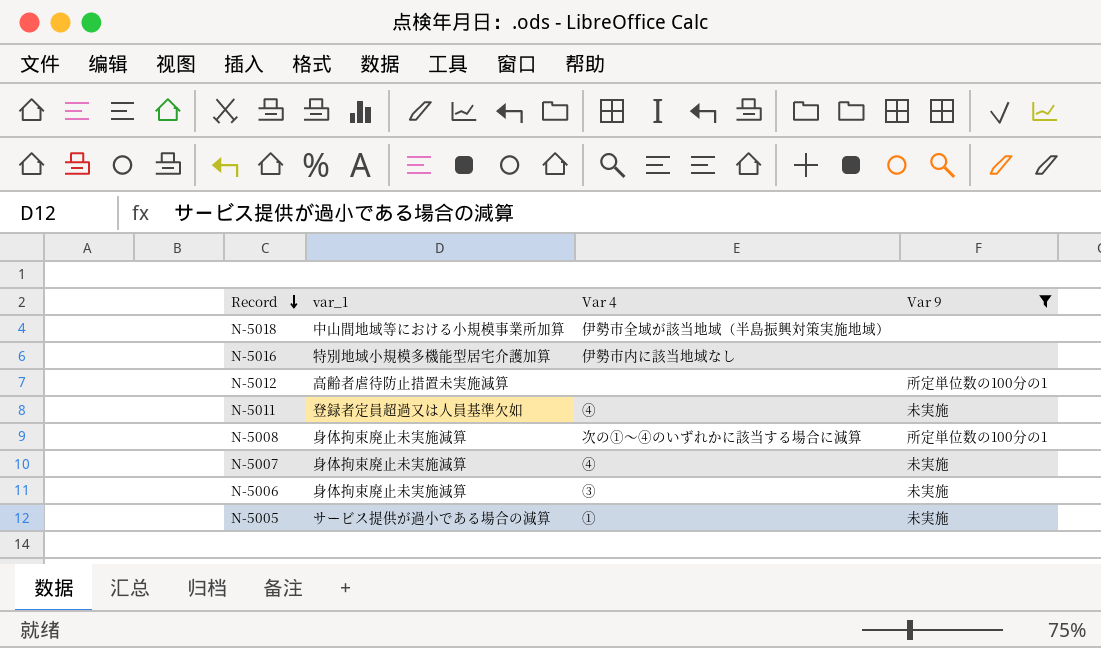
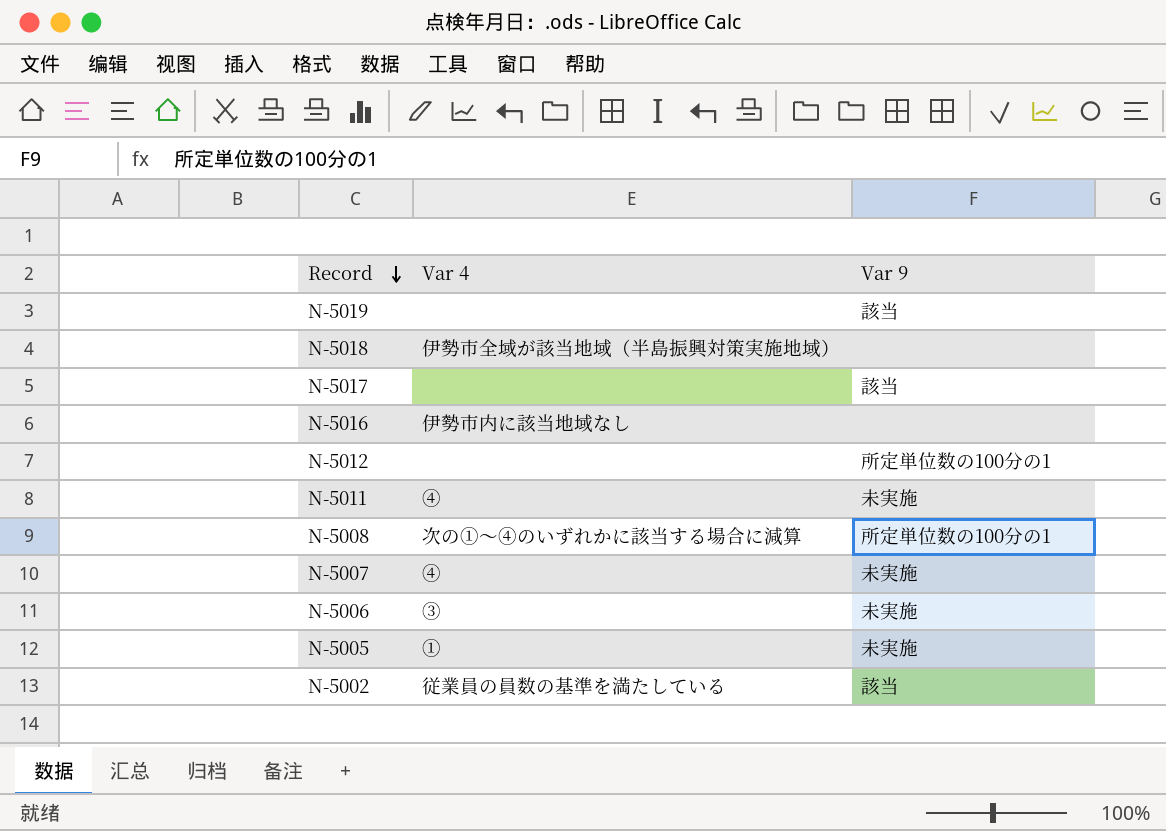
filter: Var 9 != 該当 -> none
column var_1 | position: 2 -> none

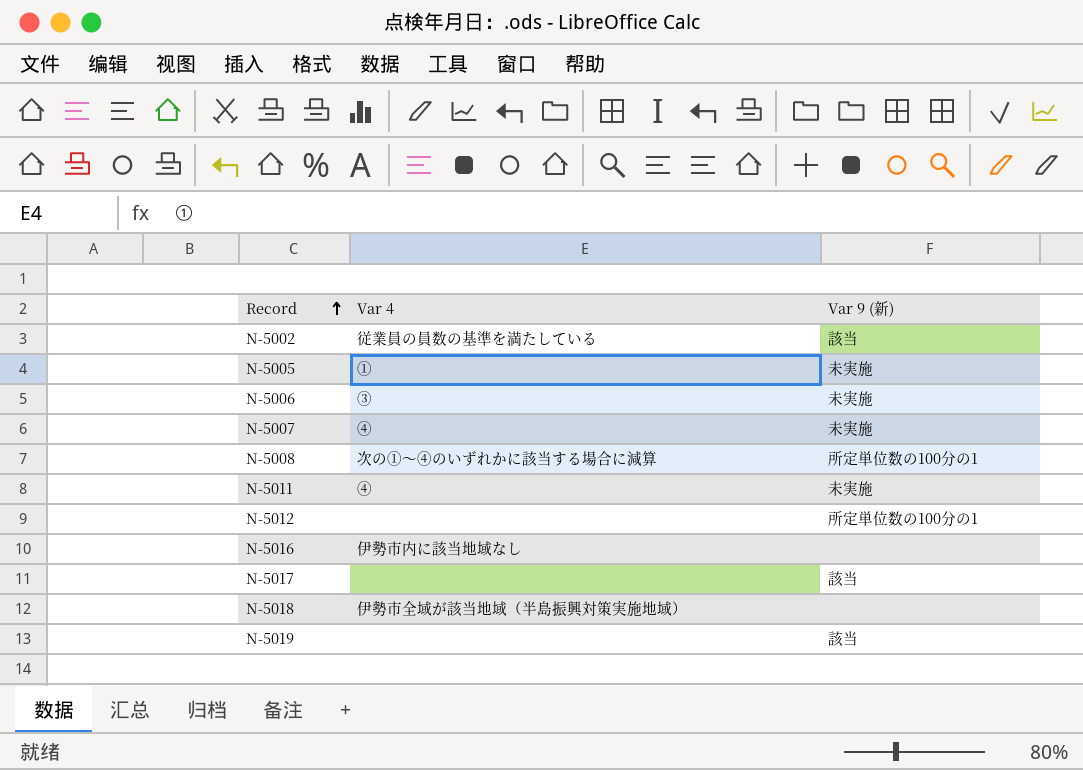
row order: Record descending -> Record ascending
column name: Var 9 -> Var 9 (新)

